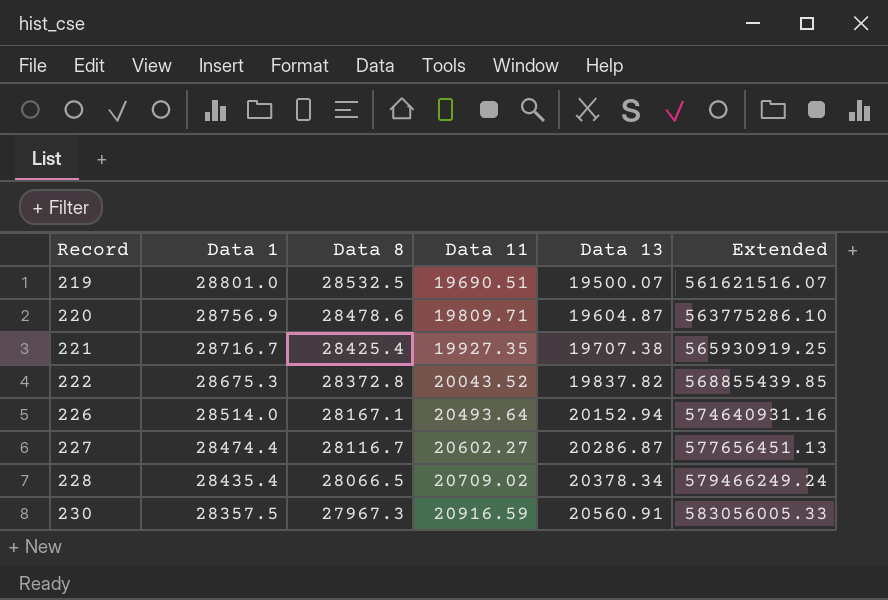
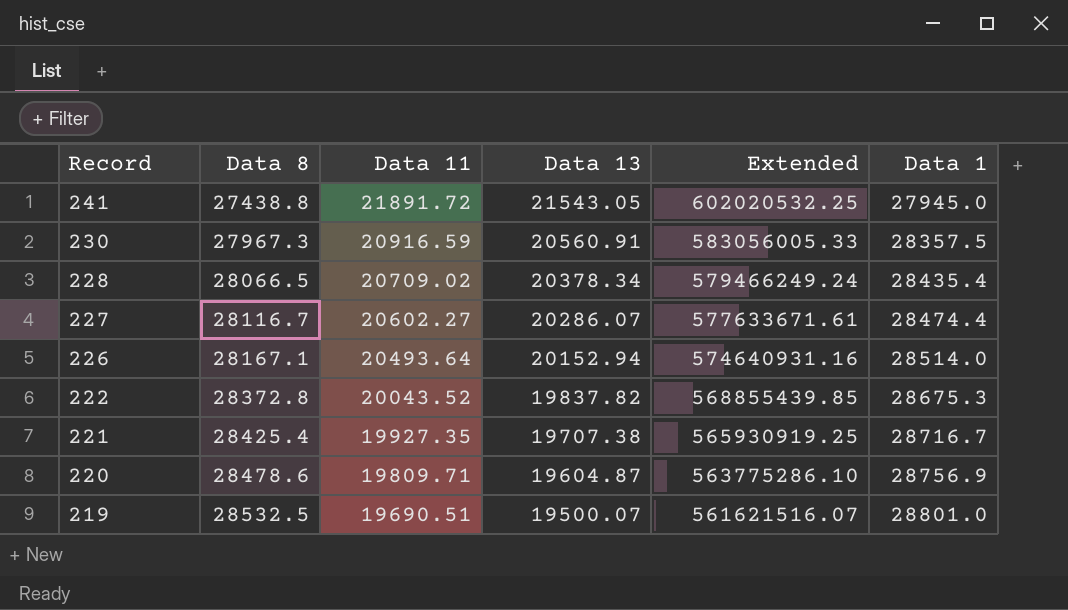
row order: Record ascending -> Record descending
column Data 1 | position: 2 -> 6
row 241: none -> 27438.8 | 21891.72 | 21543.05 | 602020532.25 | 27945.0
227 | Data 13: 20286.87 -> 20286.07
227 | Extended: 577656451.13 -> 577633671.61

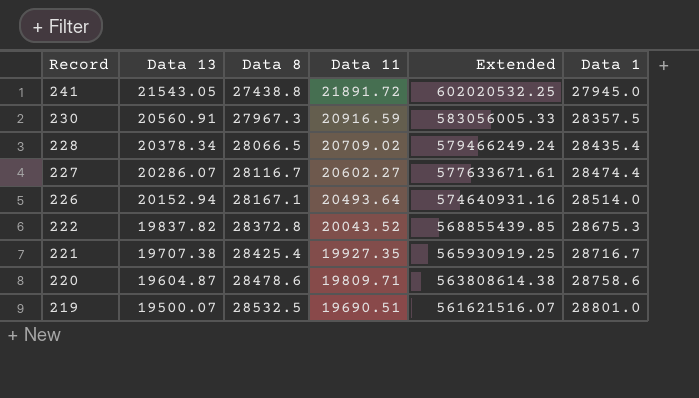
column Data 13 | position: 4 -> 2
220 | Extended: 563775286.10 -> 563808614.38
220 | Data 1: 28756.9 -> 28758.6

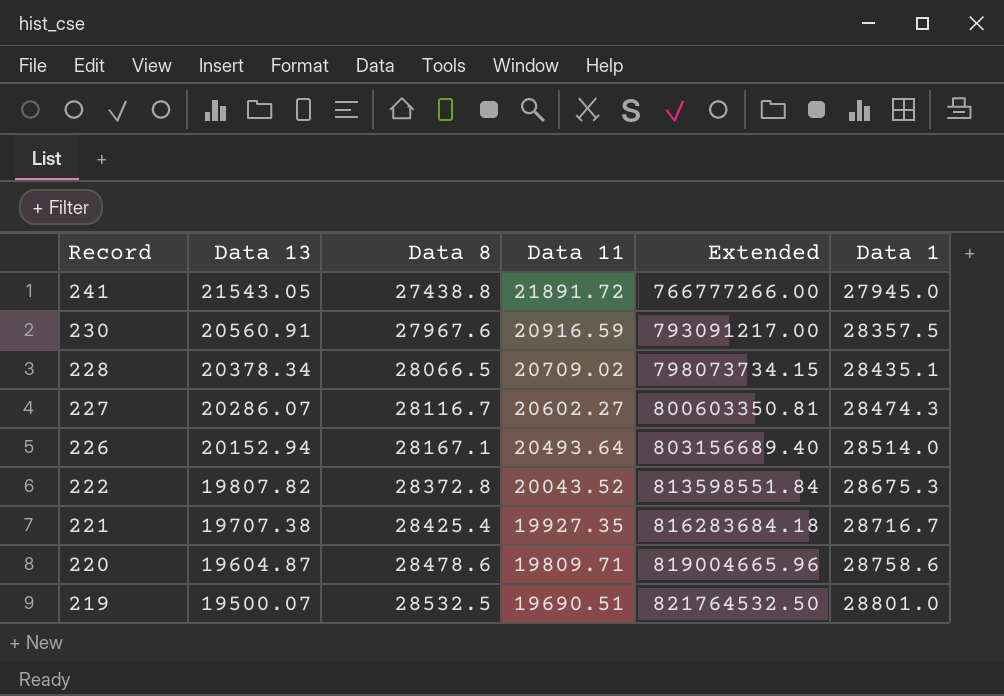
column Extended | formula: [Data 13] * [Data 1] -> [Data 8] * [Data 1]
230 | Data 8: 27967.3 -> 27967.6
228 | Data 1: 28435.4 -> 28435.1
227 | Data 1: 28474.4 -> 28474.3
222 | Data 13: 19837.82 -> 19807.82

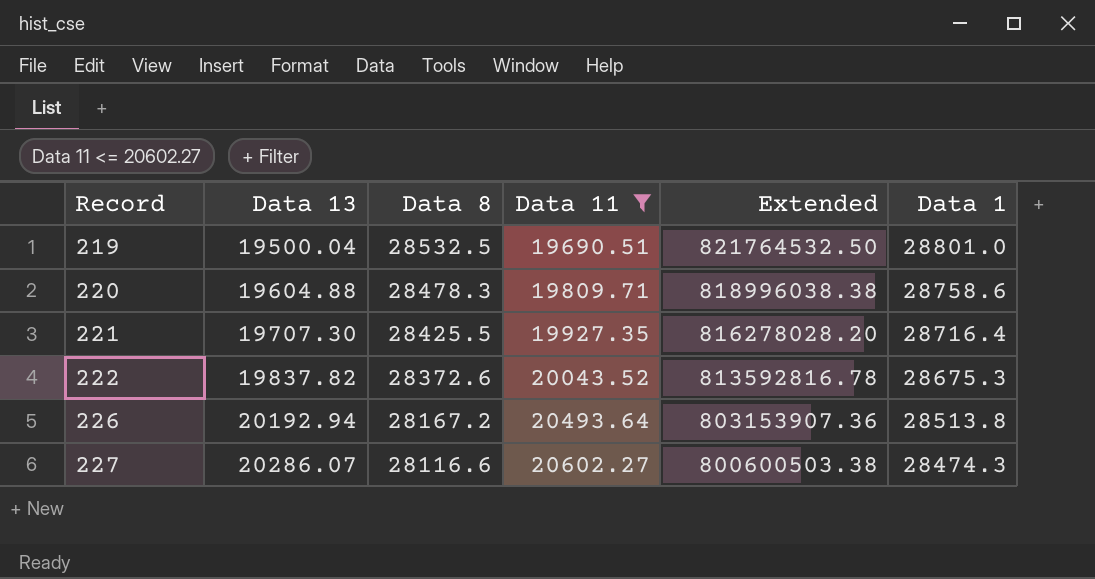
filter: none -> Data 11 <= 20602.27
row order: Record descending -> Record ascending
219 | Data 13: 19500.07 -> 19500.04
220 | Data 13: 19604.87 -> 19604.88
220 | Data 8: 28478.6 -> 28478.3
220 | Extended: 819004665.96 -> 818996038.38
221 | Data 13: 19707.38 -> 19707.30
221 | Data 8: 28425.4 -> 28425.5
221 | Extended: 816283684.18 -> 816278028.20
221 | Data 1: 28716.7 -> 28716.4
222 | Data 13: 19807.82 -> 19837.82
222 | Data 8: 28372.8 -> 28372.6
222 | Extended: 813598551.84 -> 813592816.78
226 | Data 13: 20152.94 -> 20192.94
226 | Data 8: 28167.1 -> 28167.2
226 | Extended: 803156689.40 -> 803153907.36
226 | Data 1: 28514.0 -> 28513.8
227 | Data 8: 28116.7 -> 28116.6
227 | Extended: 800603350.81 -> 800600503.38

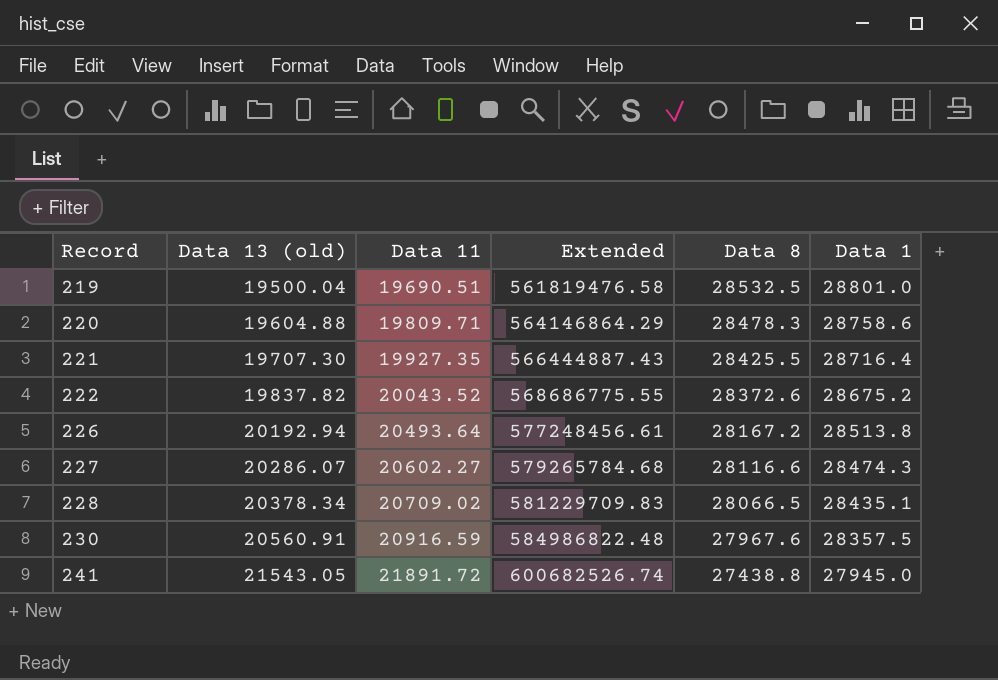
filter: Data 11 <= 20602.27 -> none
column name: Data 13 -> Data 13 (old)
column Extended | formula: [Data 8] * [Data 1] -> [Data 11] * [Data 8]
column Data 8 | position: 3 -> 5
222 | Data 1: 28675.3 -> 28675.2

